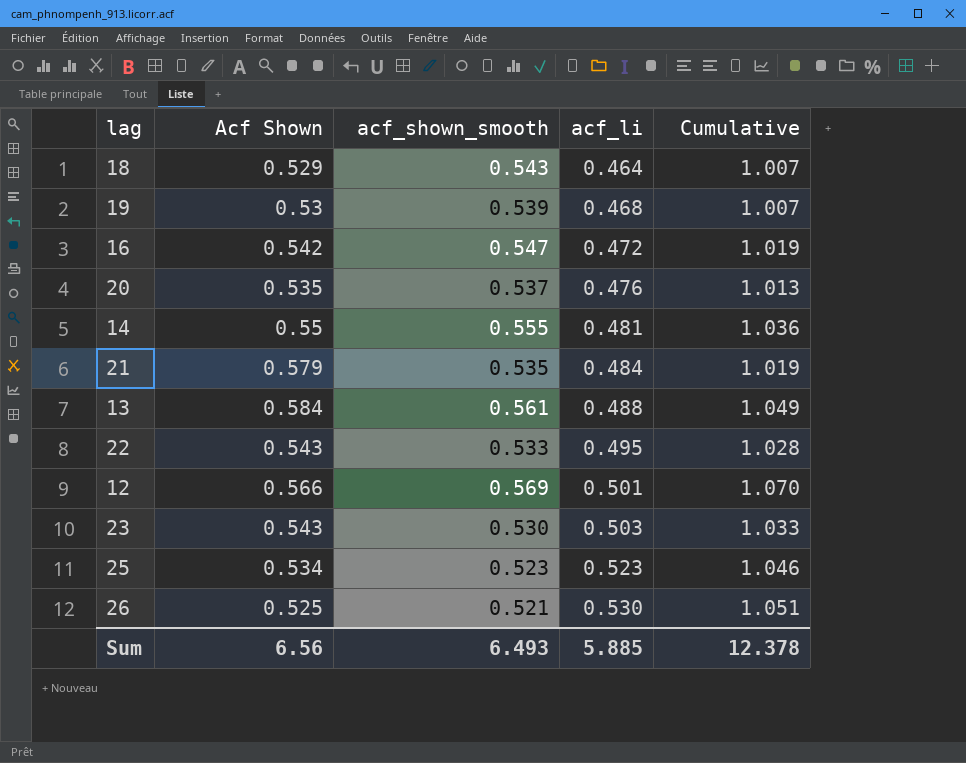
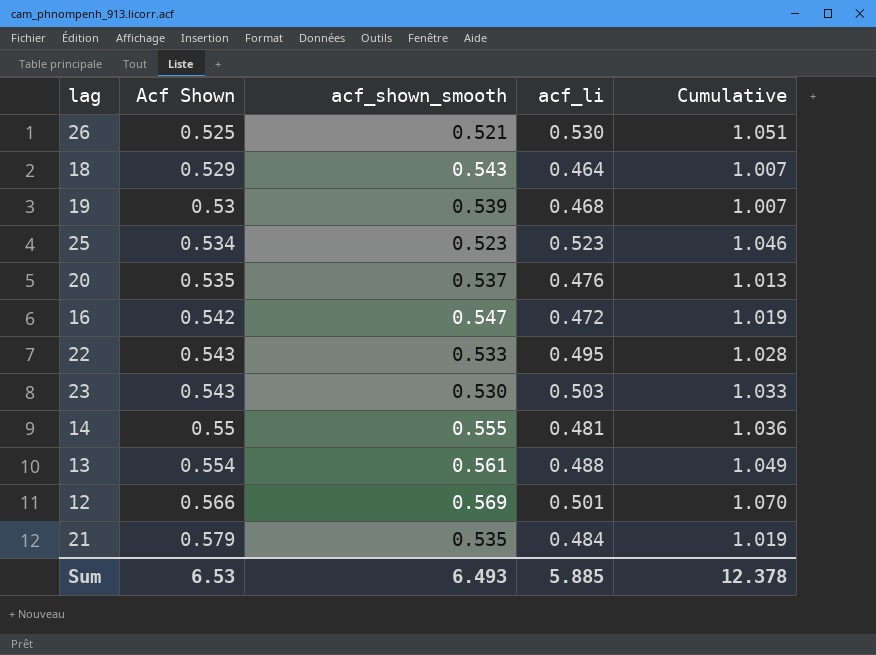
row order: acf_li ascending -> Acf Shown ascending
13 | Acf Shown: 0.584 -> 0.554
Sum | Acf Shown: 6.56 -> 6.53

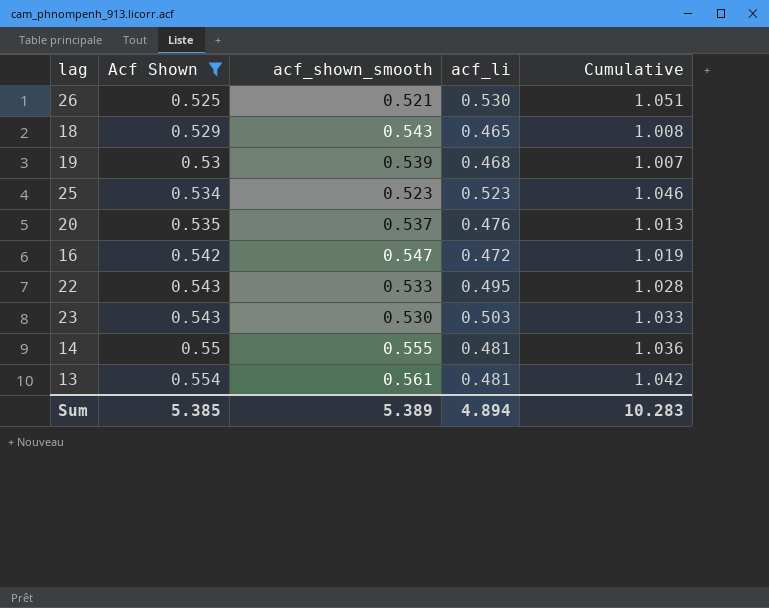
filter: none -> Acf Shown <= 0.554
18 | acf_li: 0.464 -> 0.465
18 | Cumulative: 1.007 -> 1.008
13 | acf_li: 0.488 -> 0.481
13 | Cumulative: 1.049 -> 1.042
Sum | Acf Shown: 6.53 -> 5.385
Sum | acf_shown_smooth: 6.493 -> 5.389
Sum | acf_li: 5.885 -> 4.894
Sum | Cumulative: 12.378 -> 10.283

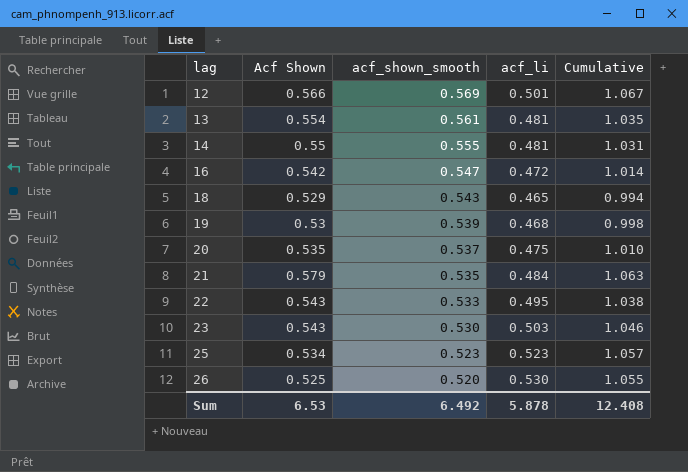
filter: Acf Shown <= 0.554 -> none
row order: Acf Shown ascending -> lag ascending
column Cumulative | formula: [acf_shown_smooth] + [acf_li] -> [Acf Shown] + [acf_li]
20 | acf_li: 0.476 -> 0.475
26 | acf_shown_smooth: 0.521 -> 0.520
Sum | Acf Shown: 5.385 -> 6.53
Sum | acf_shown_smooth: 5.389 -> 6.492
Sum | acf_li: 4.894 -> 5.878
Sum | Cumulative: 10.283 -> 12.408

